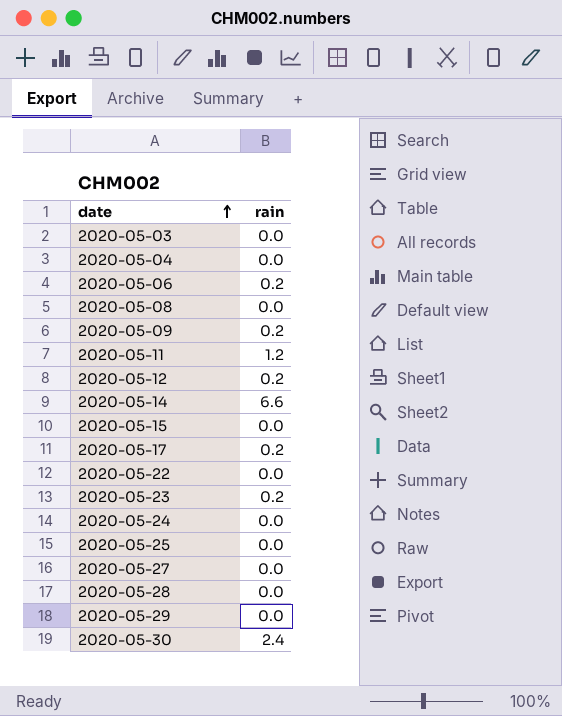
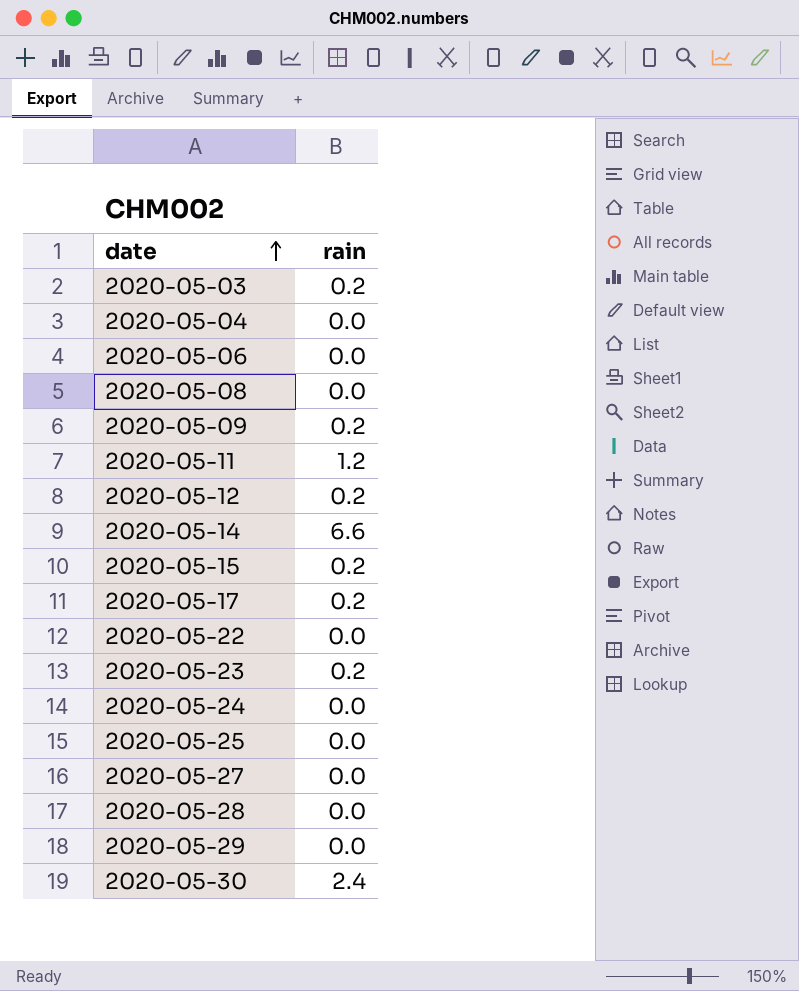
2020-05-03 | rain: 0.0 -> 0.2
2020-05-06 | rain: 0.2 -> 0.0
2020-05-15 | rain: 0.0 -> 0.2

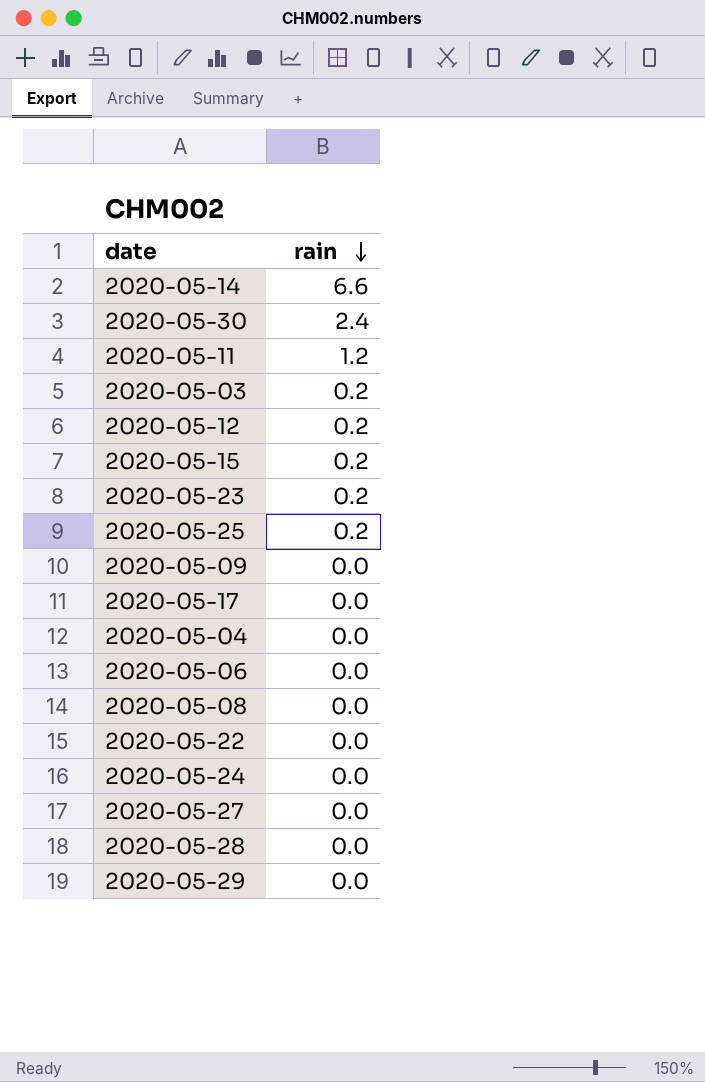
row order: date ascending -> rain descending
2020-05-25 | rain: 0.0 -> 0.2
2020-05-09 | rain: 0.2 -> 0.0
2020-05-17 | rain: 0.2 -> 0.0

